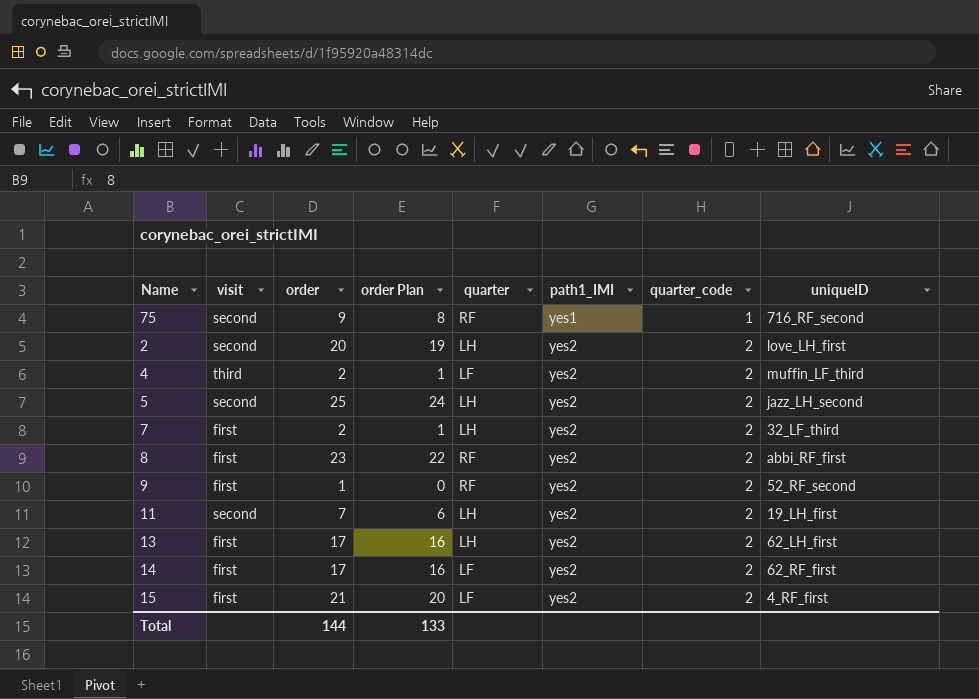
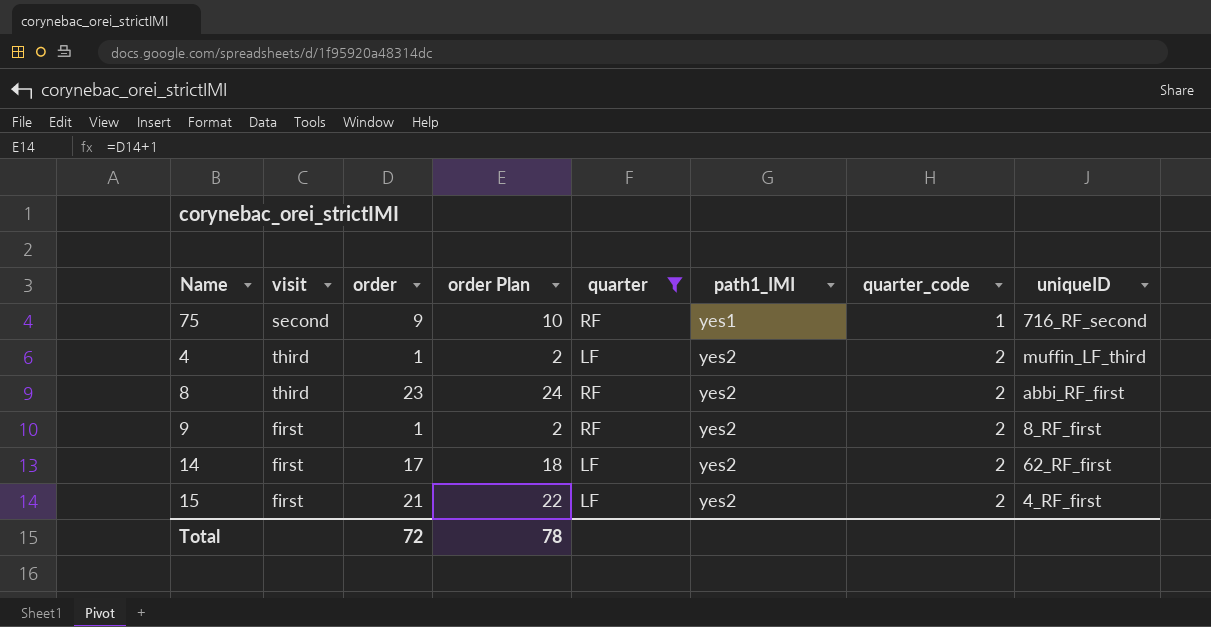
filter: none -> quarter != LH
column order Plan | formula: [order] - 1 -> [order] + 1
4 | order: 2 -> 1
8 | visit: first -> third
9 | uniqueID: 52_RF_second -> 8_RF_first
Total | order: 144 -> 72
Total | order Plan: 133 -> 78

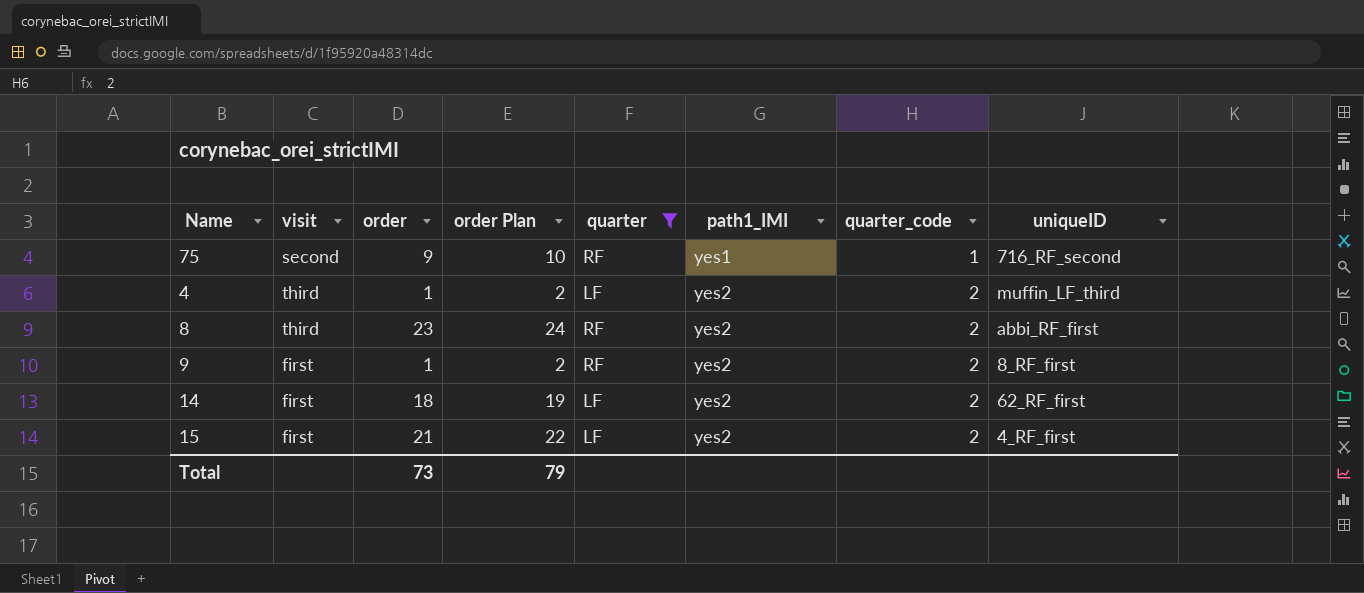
14 | order: 17 -> 18
14 | order Plan: 18 -> 19
Total | order: 72 -> 73
Total | order Plan: 78 -> 79

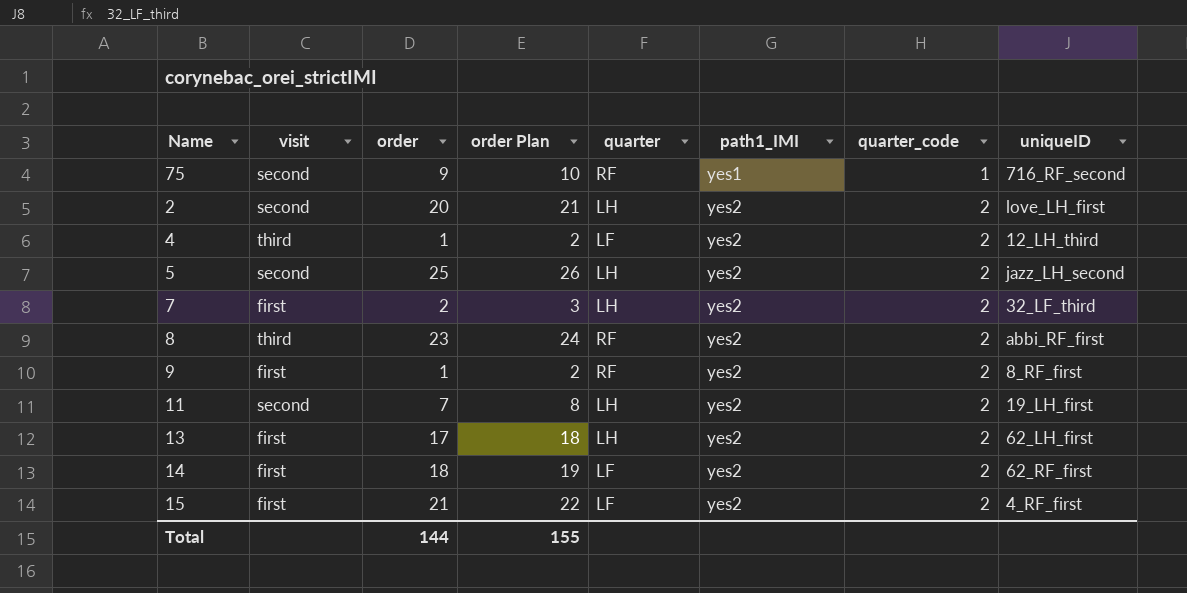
filter: quarter != LH -> none
4 | uniqueID: muffin_LF_third -> 12_LH_third
Total | order: 73 -> 144
Total | order Plan: 79 -> 155

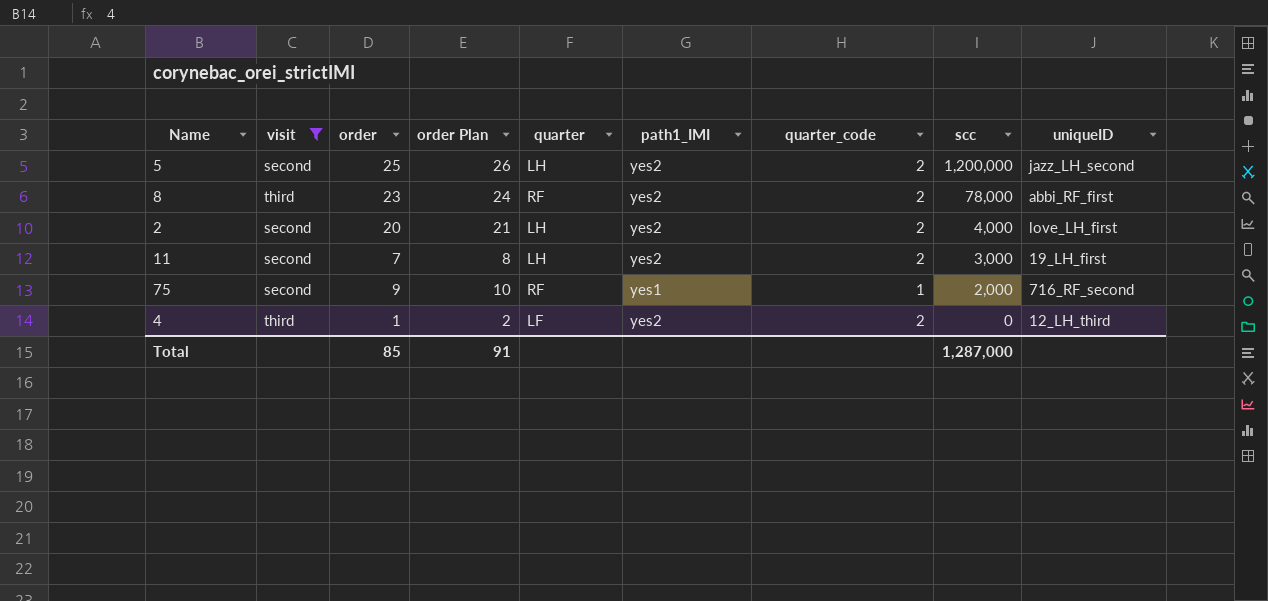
filter: none -> visit != first
row order: path1_IMI ascending -> scc descending
column scc | position: none -> 8
Total | order: 144 -> 85
Total | order Plan: 155 -> 91

